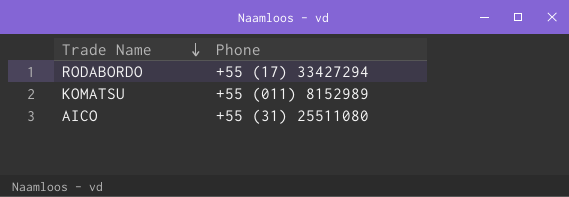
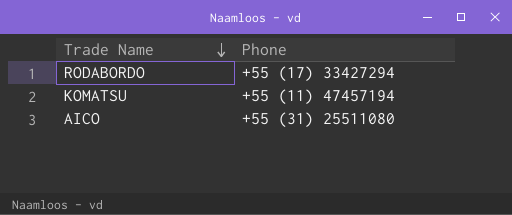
KOMATSU | Phone: +55 (011) 8152989 -> +55 (11) 47457194

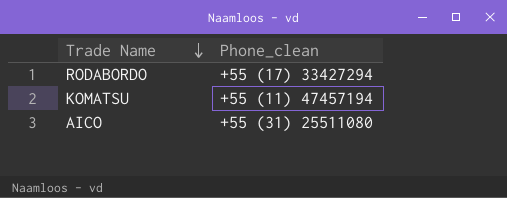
column name: Phone -> Phone_clean

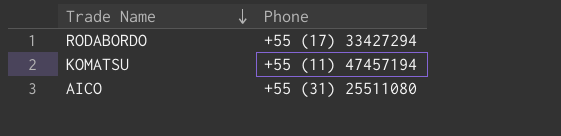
column name: Phone_clean -> Phone

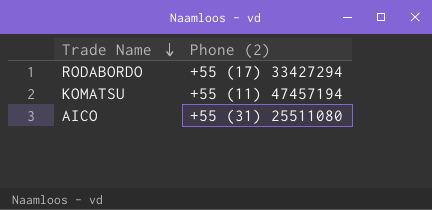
column name: Phone -> Phone (2)

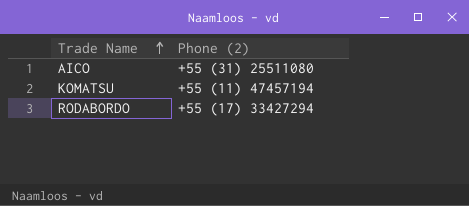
row order: Trade Name descending -> Trade Name ascending

